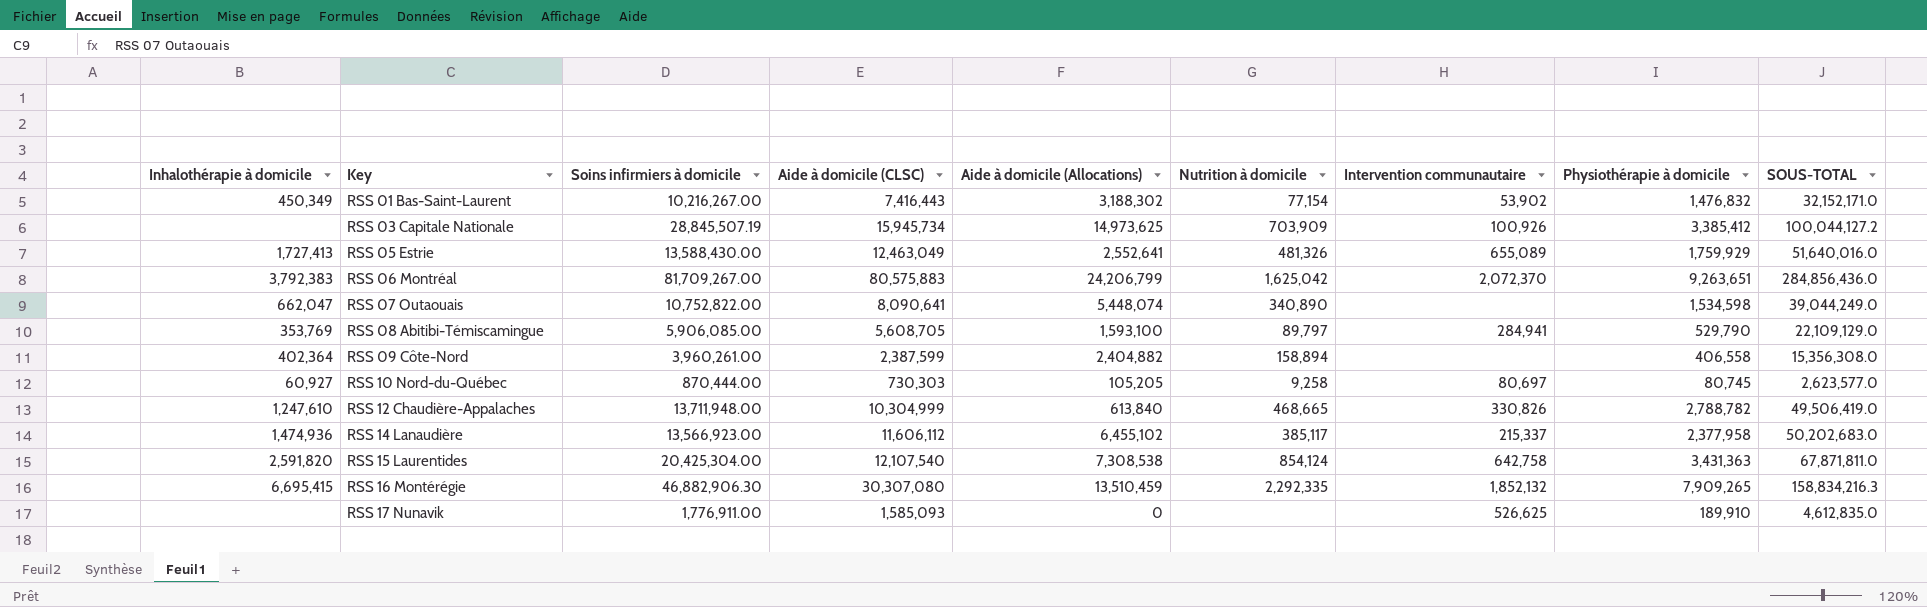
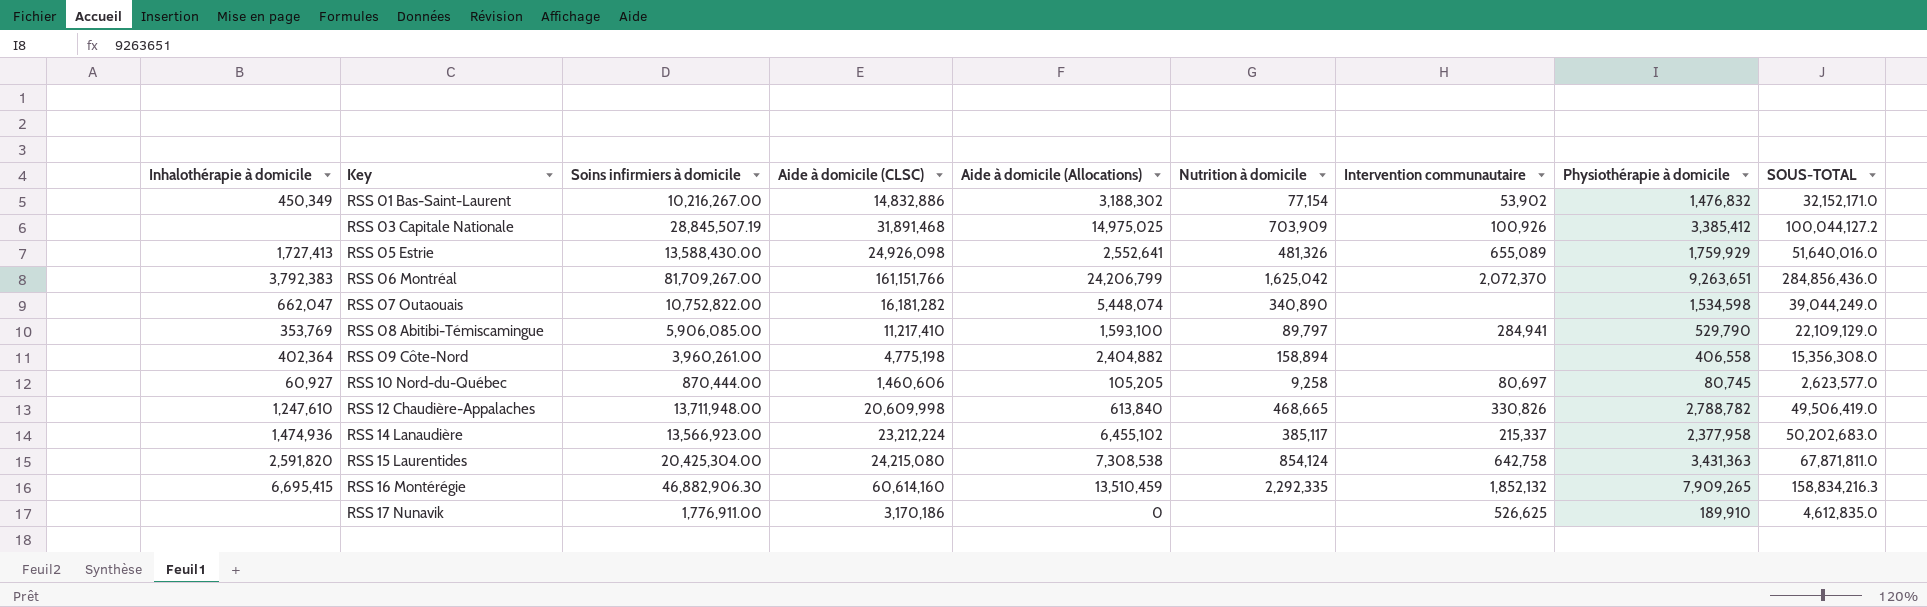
RSS 01 Bas-Saint-Laurent | Aide à domicile (CLSC): 7,416,443 -> 14,832,886
RSS 03 Capitale Nationale | Aide à domicile (CLSC): 15,945,734 -> 31,891,468
RSS 03 Capitale Nationale | Aide à domicile (Allocations): 14,973,625 -> 14,975,025
RSS 05 Estrie | Aide à domicile (CLSC): 12,463,049 -> 24,926,098
RSS 06 Montréal | Aide à domicile (CLSC): 80,575,883 -> 161,151,766
RSS 07 Outaouais | Aide à domicile (CLSC): 8,090,641 -> 16,181,282
RSS 08 Abitibi-Témiscamingue | Aide à domicile (CLSC): 5,608,705 -> 11,217,410
RSS 09 Côte-Nord | Aide à domicile (CLSC): 2,387,599 -> 4,775,198
RSS 10 Nord-du-Québec | Aide à domicile (CLSC): 730,303 -> 1,460,606
RSS 12 Chaudière-Appalaches | Aide à domicile (CLSC): 10,304,999 -> 20,609,998
RSS 14 Lanaudière | Aide à domicile (CLSC): 11,606,112 -> 23,212,224
RSS 15 Laurentides | Aide à domicile (CLSC): 12,107,540 -> 24,215,080
RSS 16 Montérégie | Aide à domicile (CLSC): 30,307,080 -> 60,614,160
RSS 17 Nunavik | Aide à domicile (CLSC): 1,585,093 -> 3,170,186

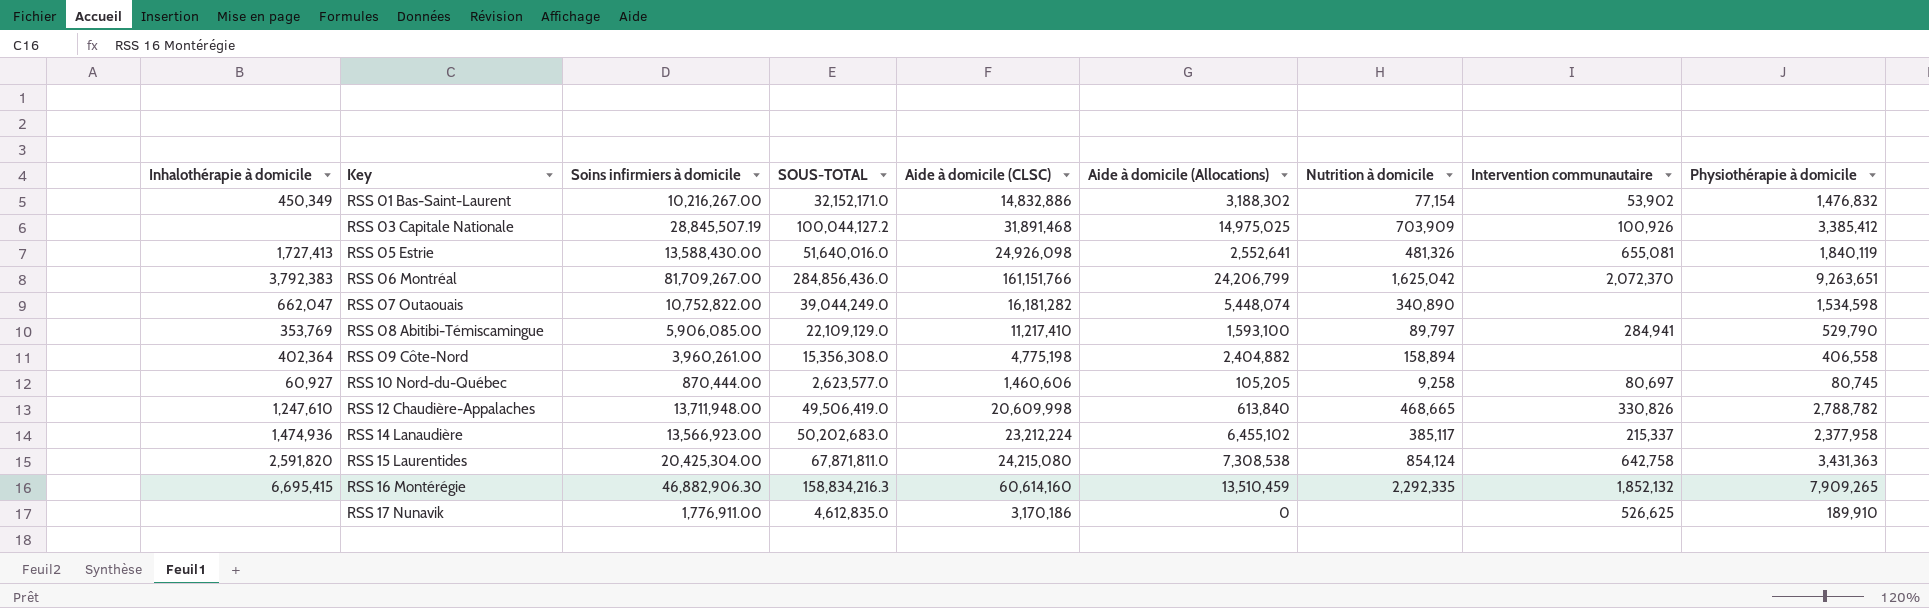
column SOUS-TOTAL | position: 9 -> 4
RSS 05 Estrie | Intervention communautaire: 655,089 -> 655,081
RSS 05 Estrie | Physiothérapie à domicile: 1,759,929 -> 1,840,119

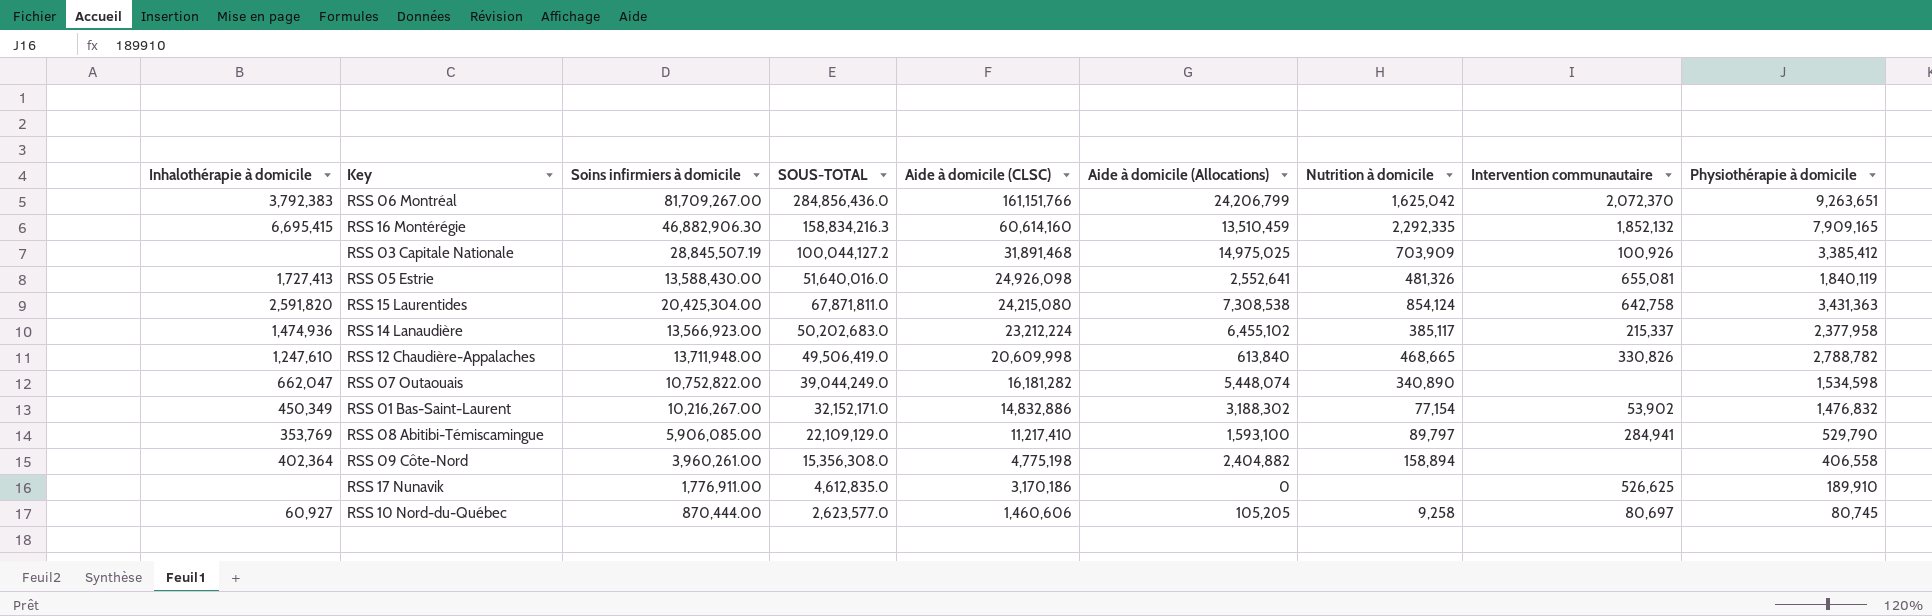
row order: Key ascending -> Aide à domicile (CLSC) descending
RSS 16 Montérégie | Physiothérapie à domicile: 7,909,265 -> 7,909,165

